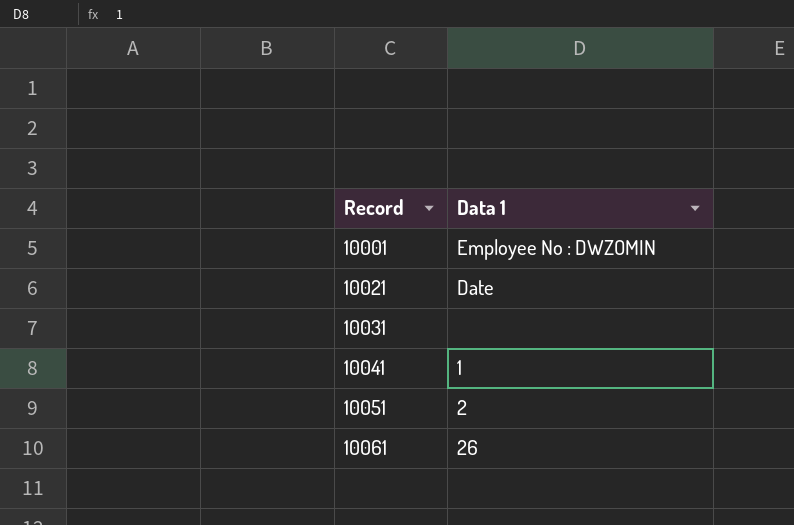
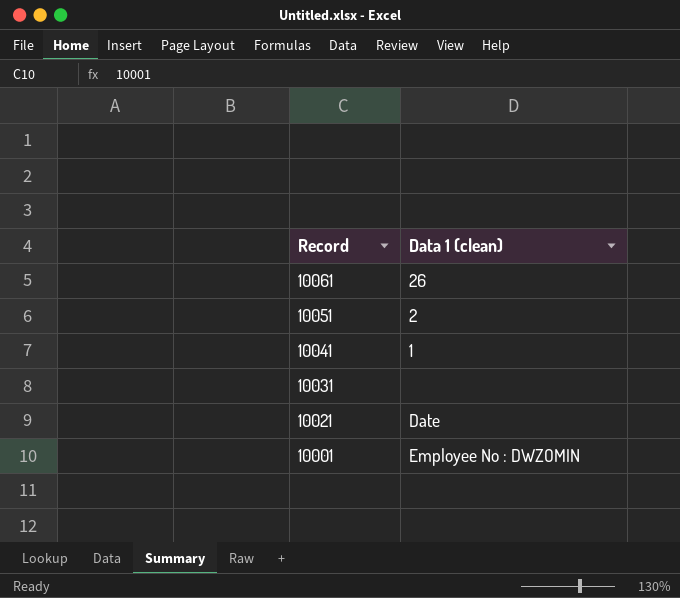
row order: Record ascending -> Record descending
column name: Data 1 -> Data 1 (clean)

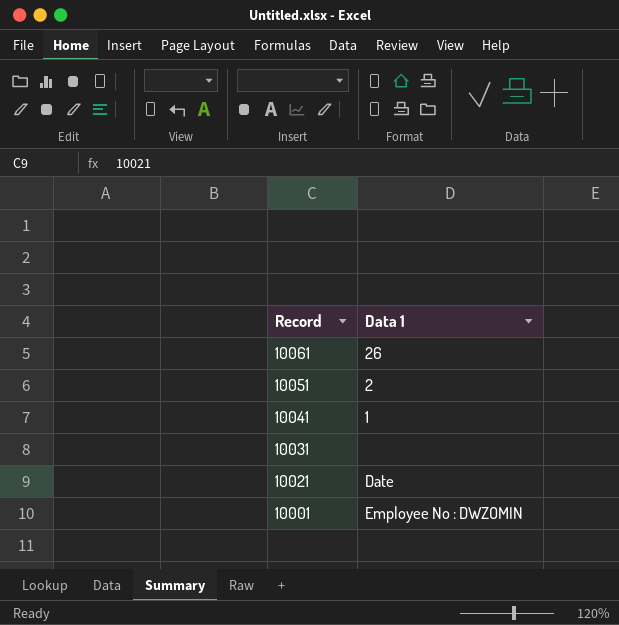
column name: Data 1 (clean) -> Data 1

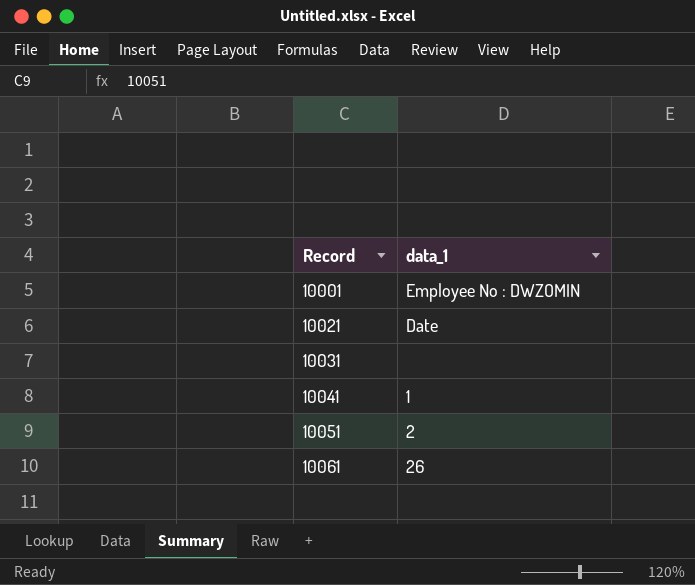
row order: Record descending -> Record ascending
column name: Data 1 -> data_1

